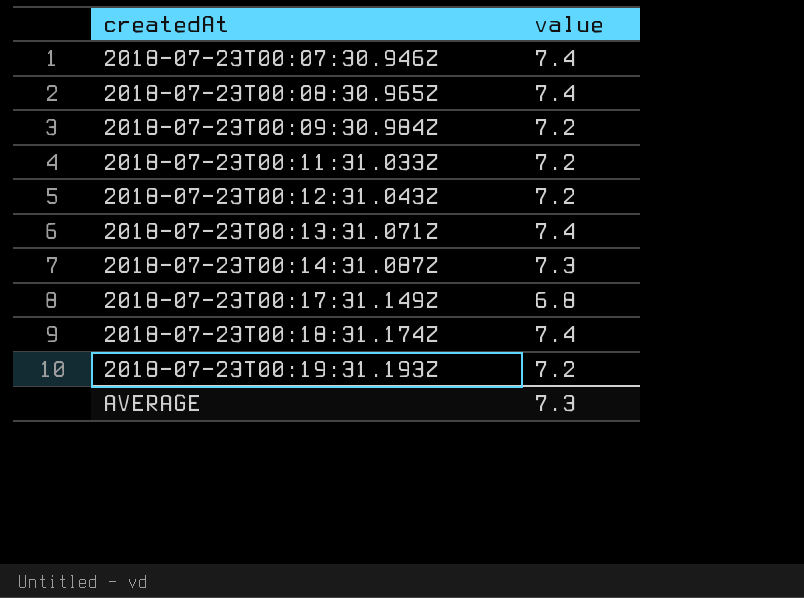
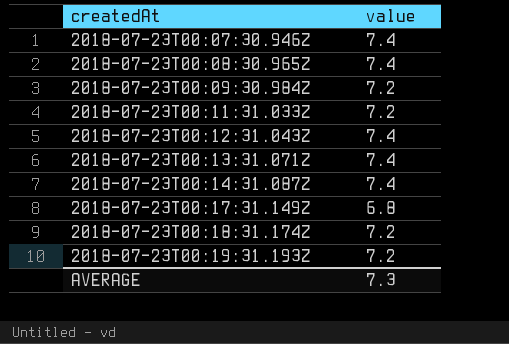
2018-07-23T00:12:31.043Z | value: 7.2 -> 7.4
2018-07-23T00:14:31.087Z | value: 7.3 -> 7.4
2018-07-23T00:18:31.174Z | value: 7.4 -> 7.2

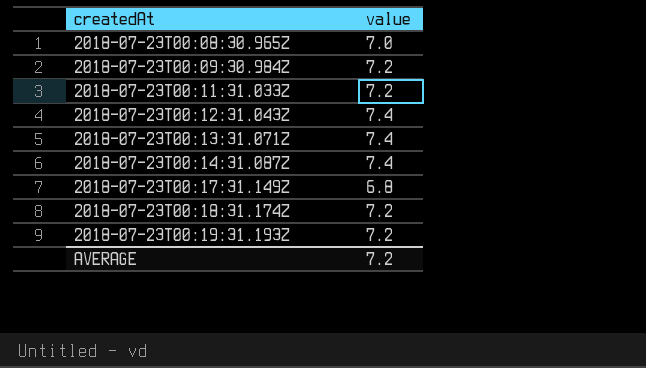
row 2018-07-23T00:07:30.946Z: 7.4 -> none
2018-07-23T00:08:30.965Z | value: 7.4 -> 7.0
AVERAGE | value: 7.3 -> 7.2

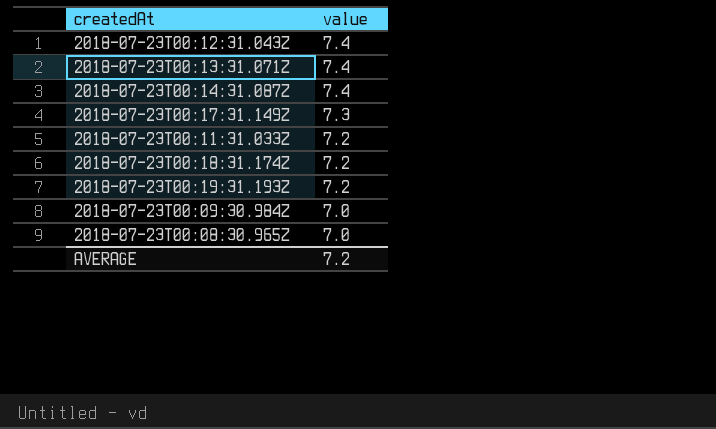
row order: createdAt ascending -> value descending
2018-07-23T00:17:31.149Z | value: 6.8 -> 7.3
2018-07-23T00:09:30.984Z | value: 7.2 -> 7.0

